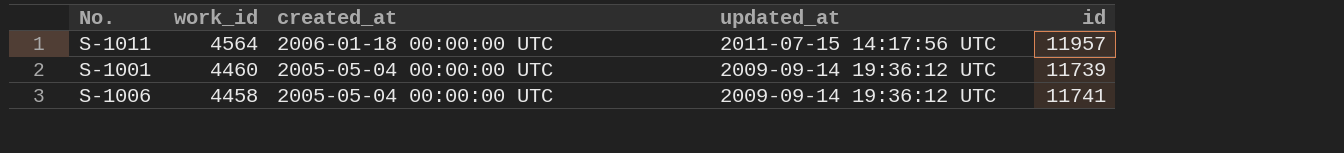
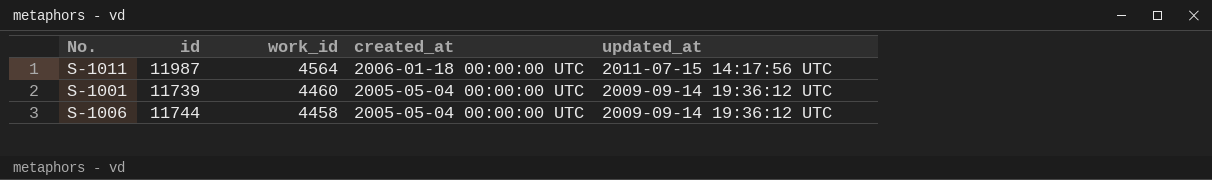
column id | position: 5 -> 2
S-1011 | id: 11957 -> 11987
S-1006 | id: 11741 -> 11744

